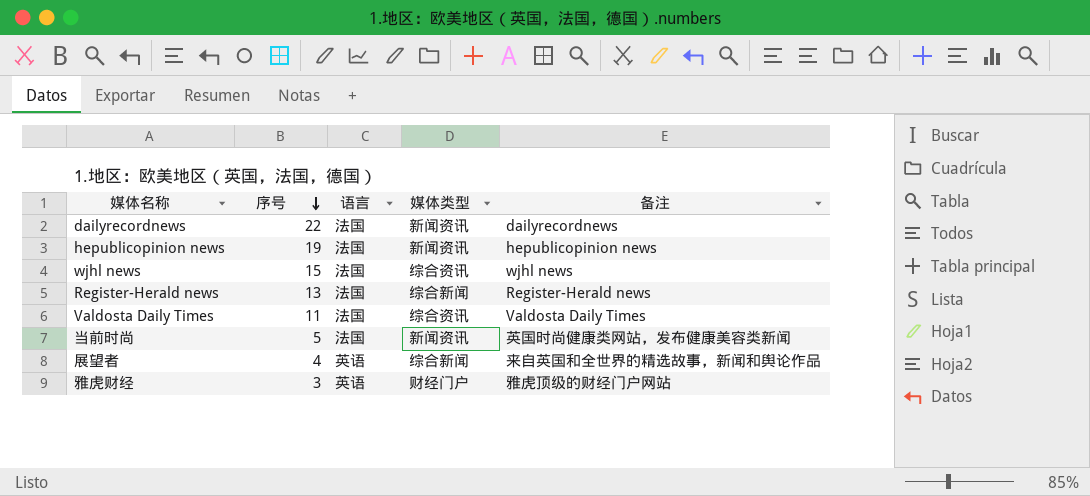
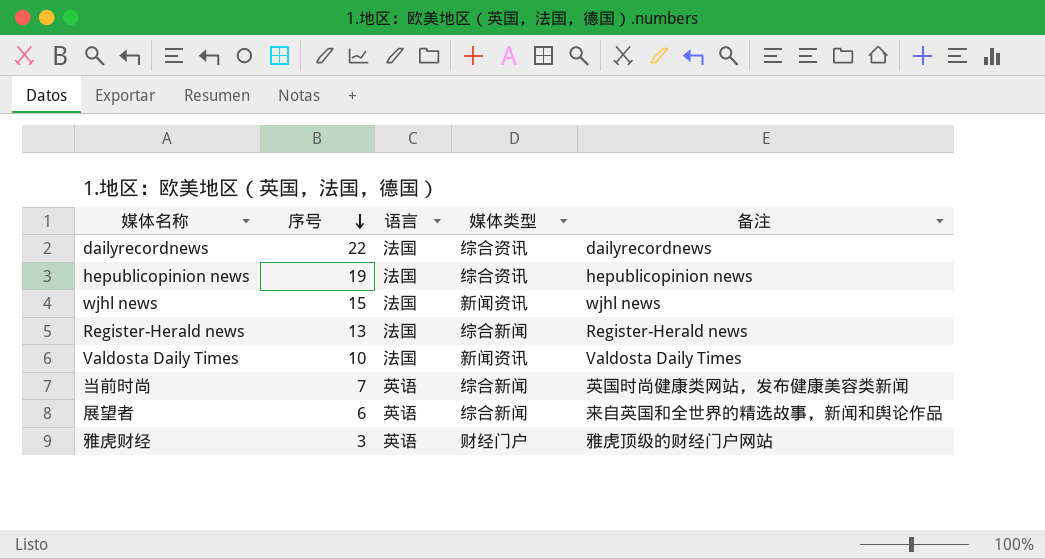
dailyrecordnews | 媒体类型: 新闻资讯 -> 综合资讯
hepublicopinion news | 媒体类型: 新闻资讯 -> 综合资讯
wjhl news | 媒体类型: 综合资讯 -> 新闻资讯
Valdosta Daily Times | 序号: 11 -> 10
Valdosta Daily Times | 媒体类型: 综合资讯 -> 新闻资讯
当前时尚 | 序号: 5 -> 7
当前时尚 | 语言: 法国 -> 英语
当前时尚 | 媒体类型: 新闻资讯 -> 综合新闻
展望者 | 序号: 4 -> 6

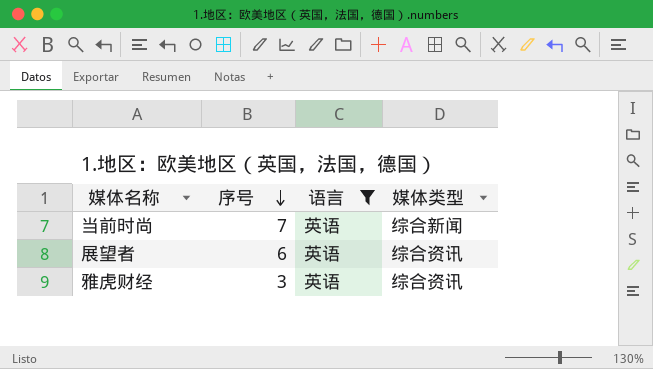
filter: none -> 语言 = 英语
column 备注 | position: 5 -> none
展望者 | 媒体类型: 综合新闻 -> 综合资讯
雅虎财经 | 媒体类型: 财经门户 -> 综合资讯

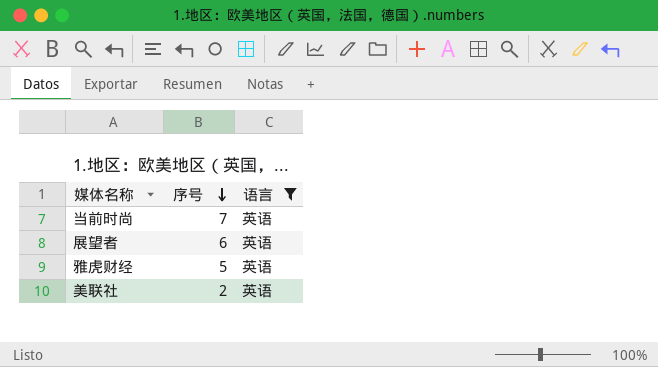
column 媒体类型 | position: 4 -> none
雅虎财经 | 序号: 3 -> 5
row 美联社: none -> 2 | 英语

